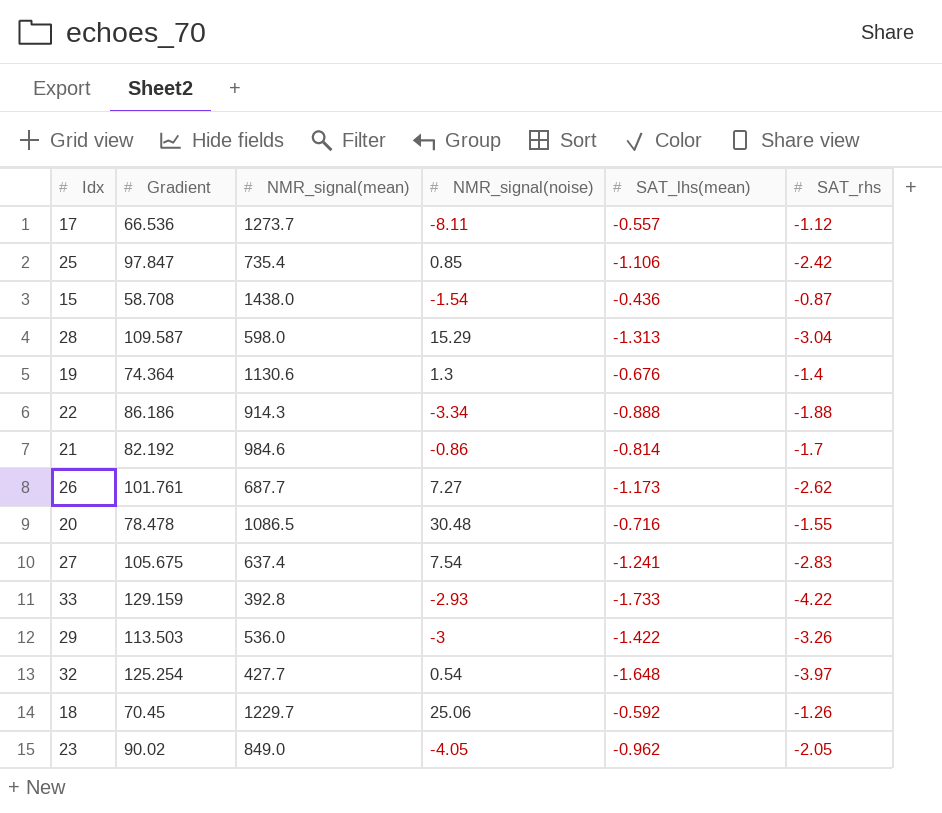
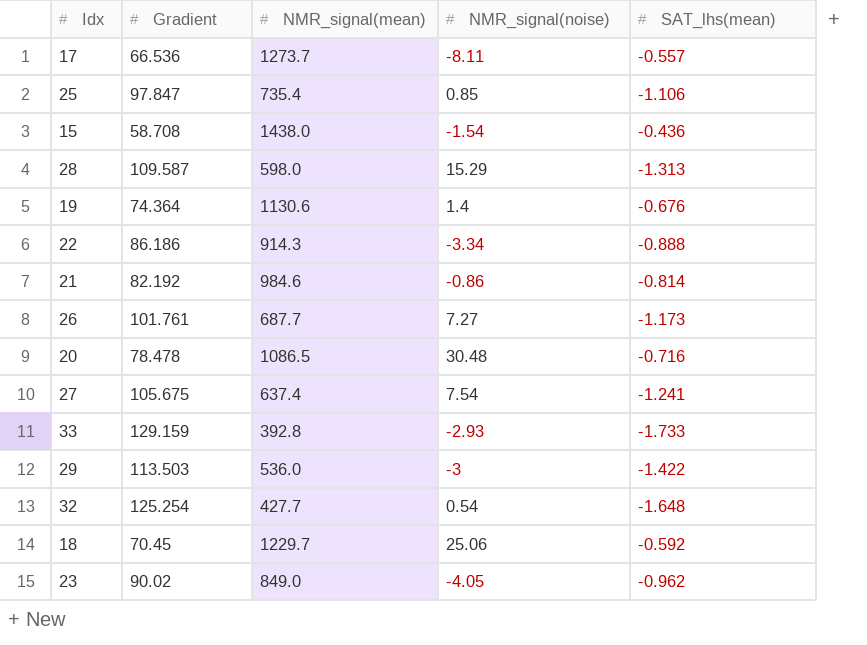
column SAT_rhs | position: 6 -> none
19 | NMR_signal(noise): 1.3 -> 1.4

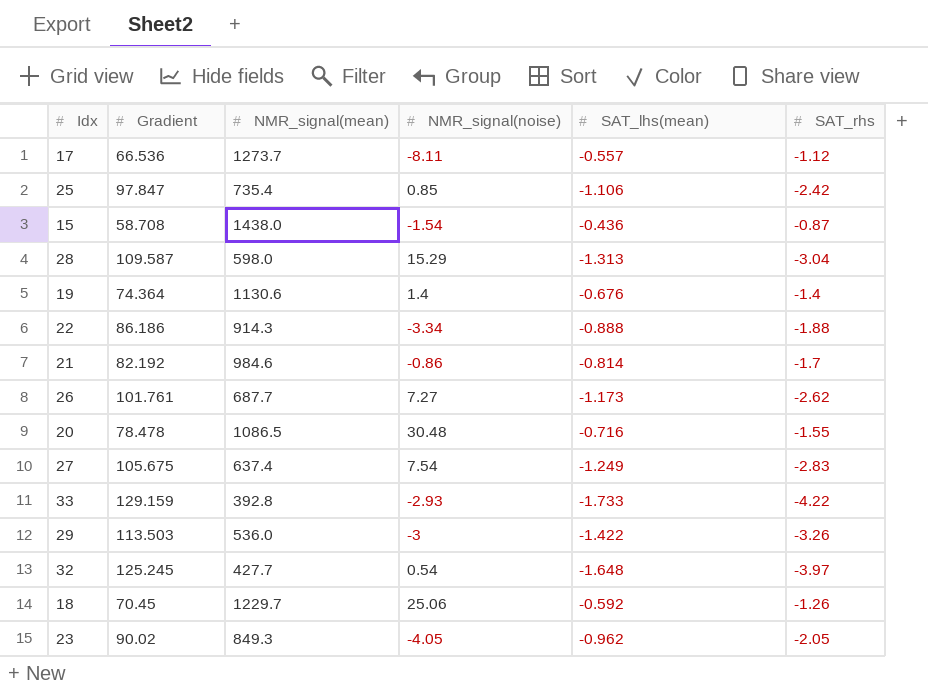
column SAT_rhs | position: none -> 6
27 | SAT_lhs(mean): -1.241 -> -1.249
32 | Gradient: 125.254 -> 125.245
23 | NMR_signal(mean): 849.0 -> 849.3

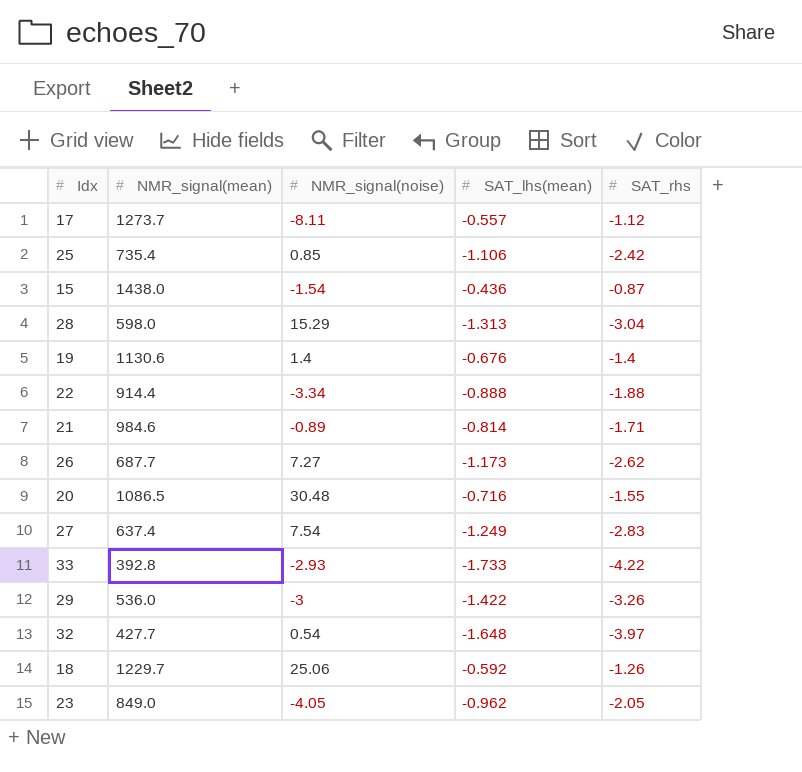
column Gradient | position: 2 -> none
22 | NMR_signal(mean): 914.3 -> 914.4
21 | NMR_signal(noise): -0.86 -> -0.89
21 | SAT_rhs: -1.7 -> -1.71
23 | NMR_signal(mean): 849.3 -> 849.0

